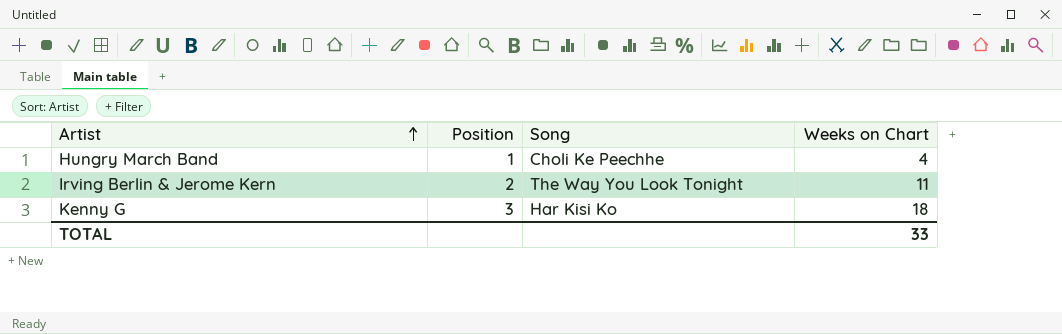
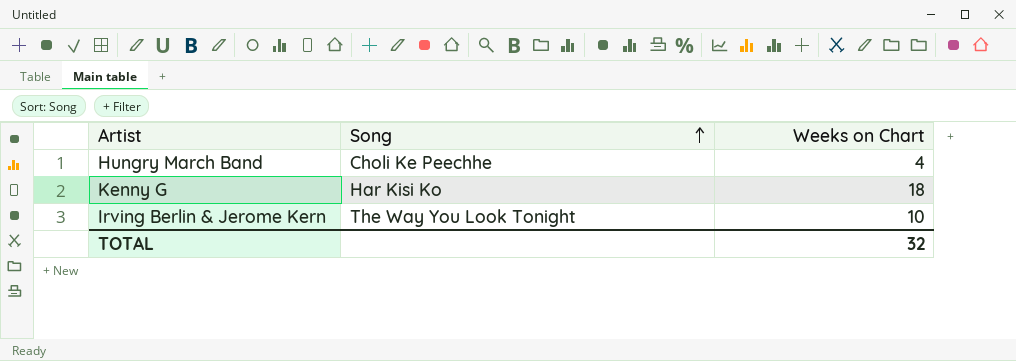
row order: Artist ascending -> Song ascending
column Position | position: 2 -> none
Irving Berlin & Jerome Kern | Weeks on Chart: 11 -> 10
TOTAL | Weeks on Chart: 33 -> 32

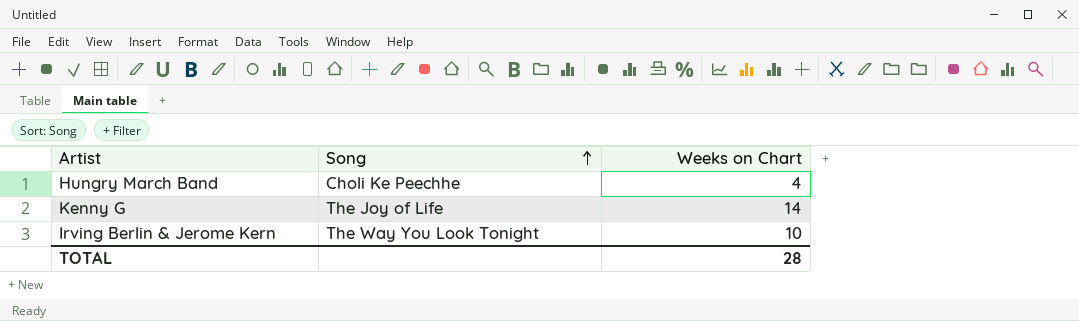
Kenny G | Song: Har Kisi Ko -> The Joy of Life
Kenny G | Weeks on Chart: 18 -> 14
TOTAL | Weeks on Chart: 32 -> 28

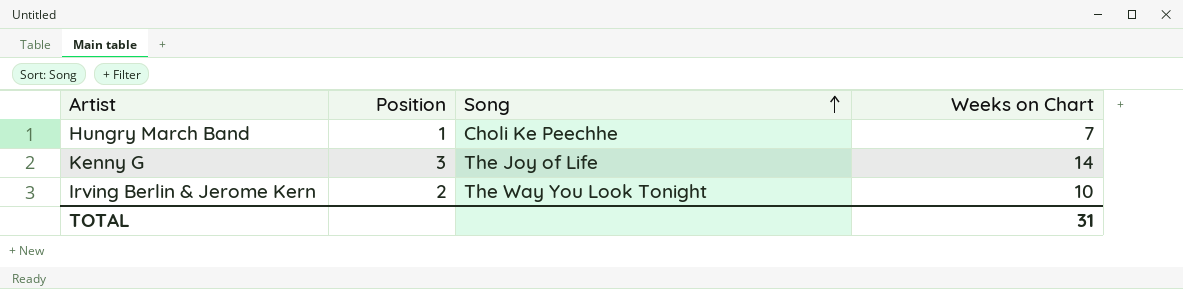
column Position | position: none -> 2
Hungry March Band | Weeks on Chart: 4 -> 7
TOTAL | Weeks on Chart: 28 -> 31

